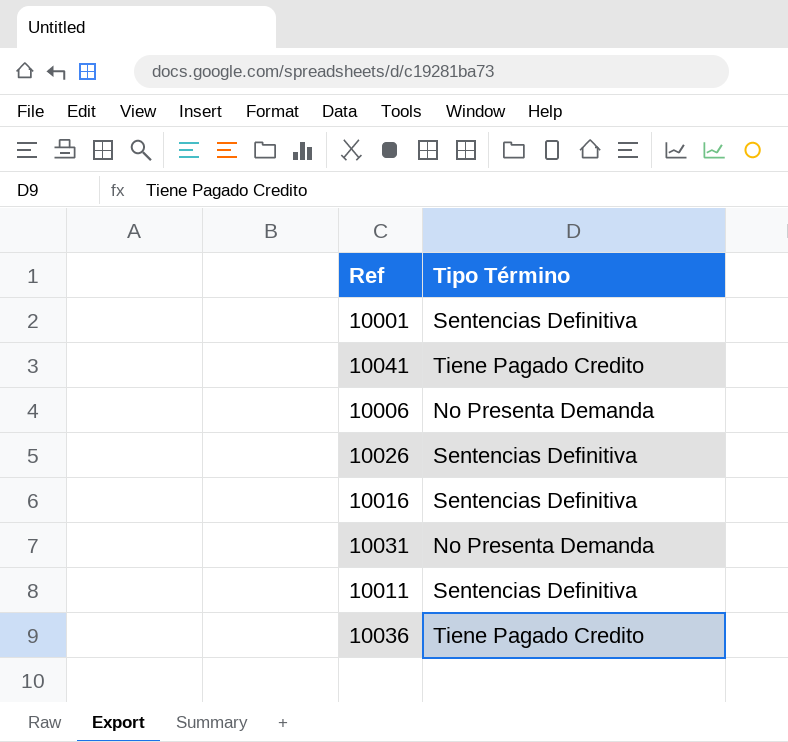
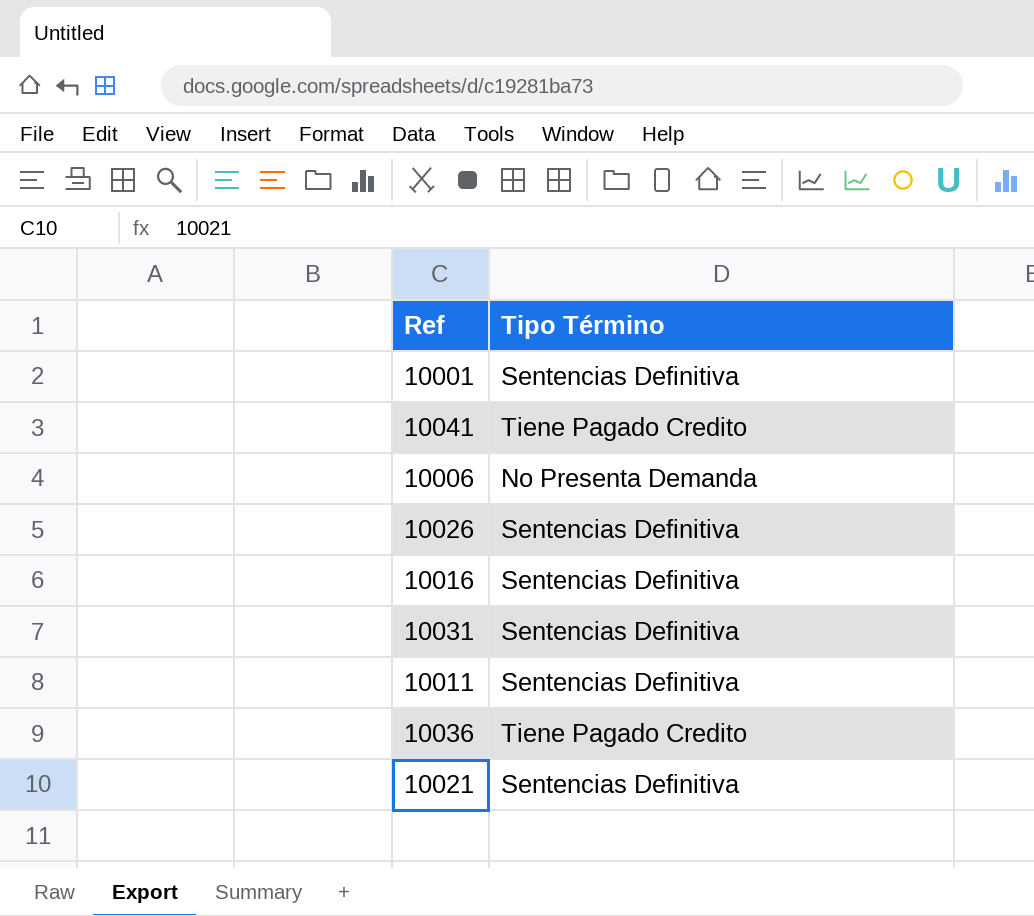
10031 | Tipo Término: No Presenta Demanda -> Sentencias Definitiva
row 10021: none -> Sentencias Definitiva

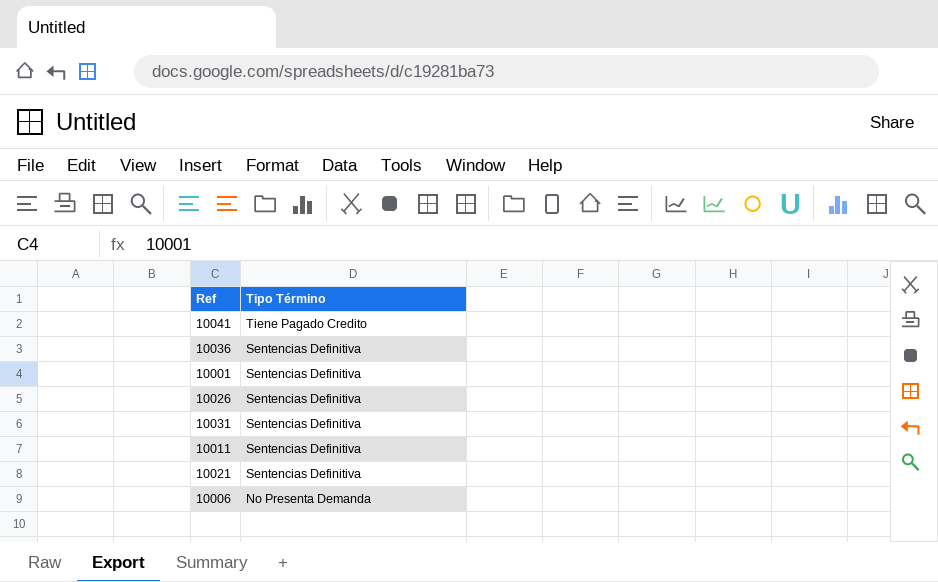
row order: none -> Tipo Término descending
row 10016: Sentencias Definitiva -> none
10036 | Tipo Término: Tiene Pagado Credito -> Sentencias Definitiva

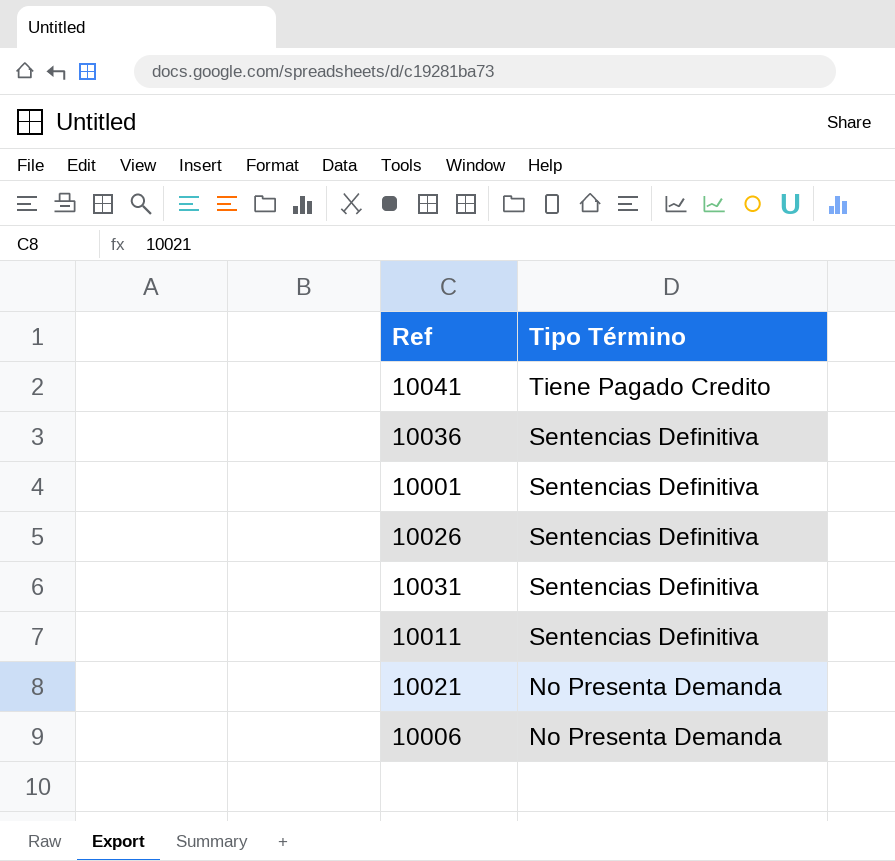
10021 | Tipo Término: Sentencias Definitiva -> No Presenta Demanda

